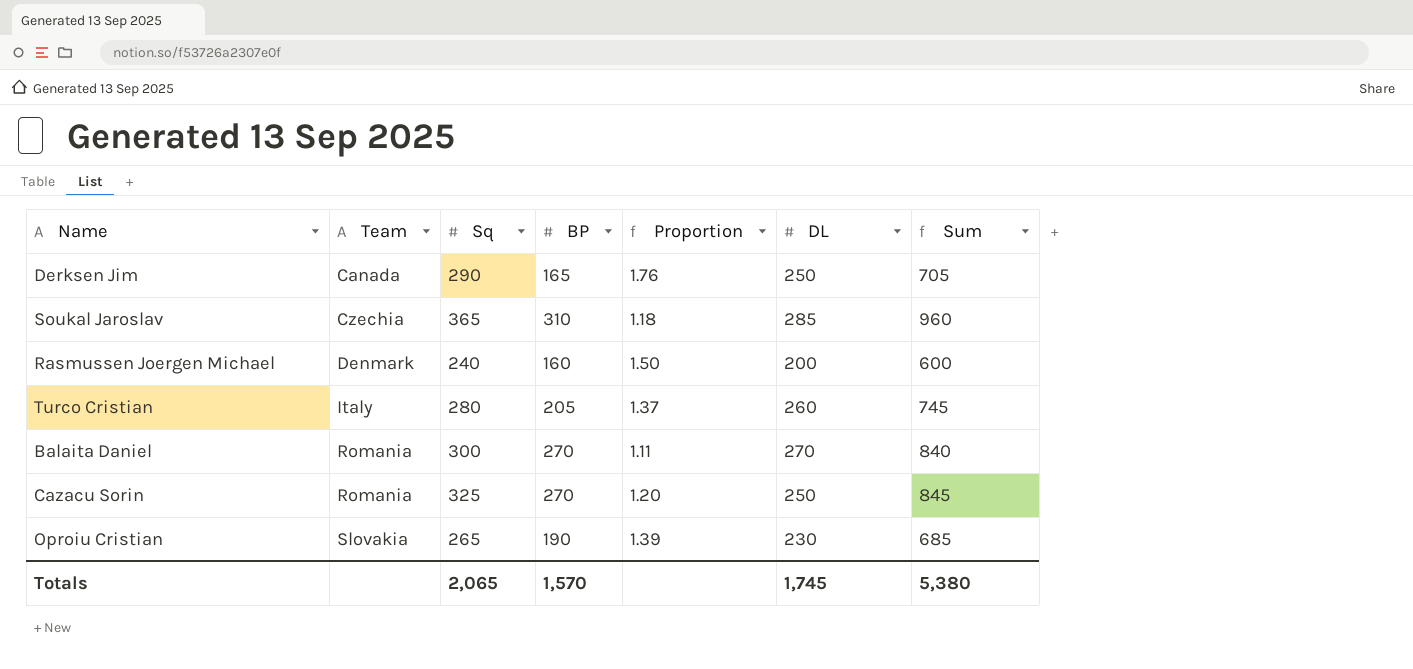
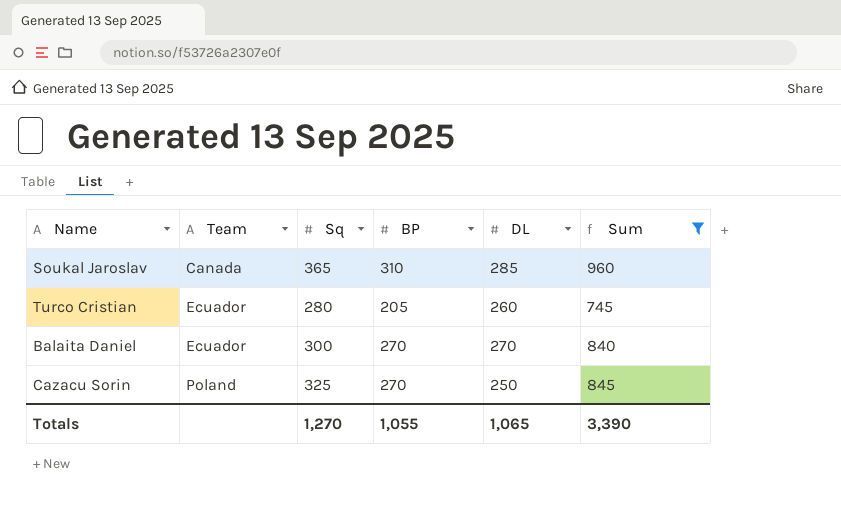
filter: none -> Sum >= 745
column Proportion | formula: [Sq] / [BP] -> none
Soukal Jaroslav | Team: Czechia -> Canada
Turco Cristian | Team: Italy -> Ecuador
Balaita Daniel | Team: Romania -> Ecuador
Cazacu Sorin | Team: Romania -> Poland
Totals | Sq: 2,065 -> 1,270
Totals | BP: 1,570 -> 1,055
Totals | DL: 1,745 -> 1,065
Totals | Sum: 5,380 -> 3,390

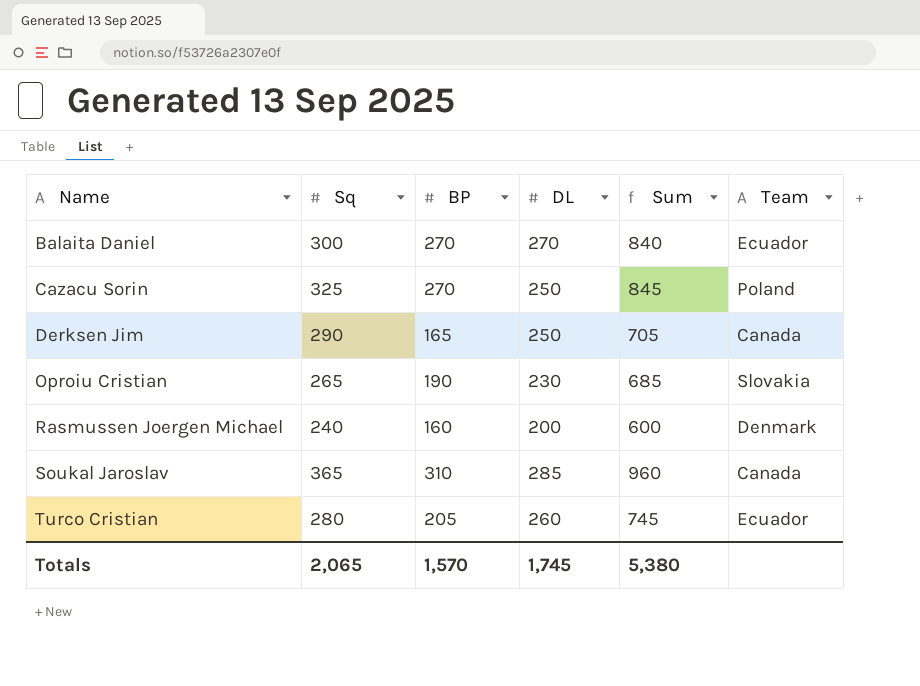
filter: Sum >= 745 -> none
row order: Team ascending -> Name ascending
column Team | position: 2 -> 6
Totals | Sq: 1,270 -> 2,065
Totals | BP: 1,055 -> 1,570
Totals | DL: 1,065 -> 1,745
Totals | Sum: 3,390 -> 5,380

